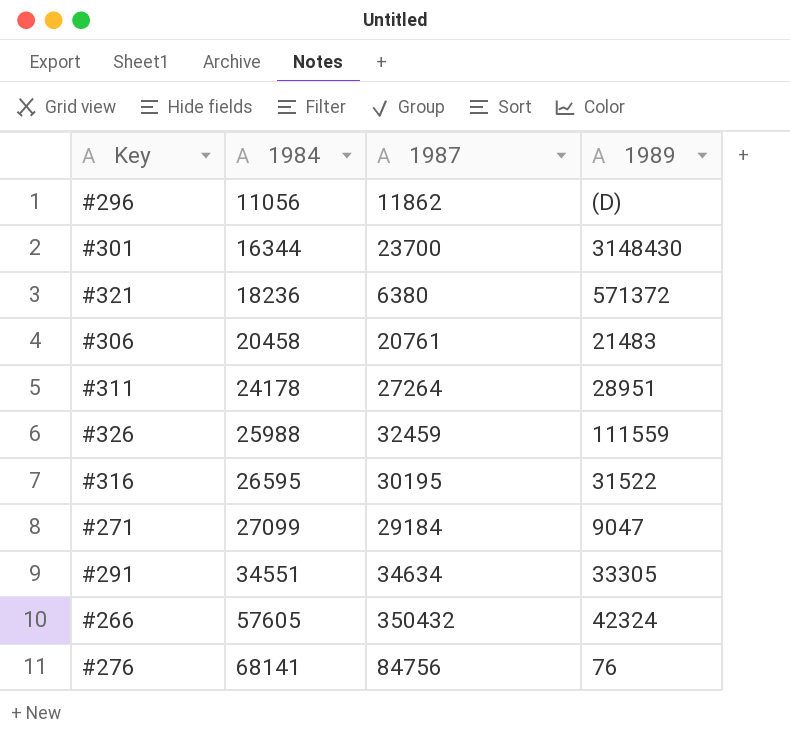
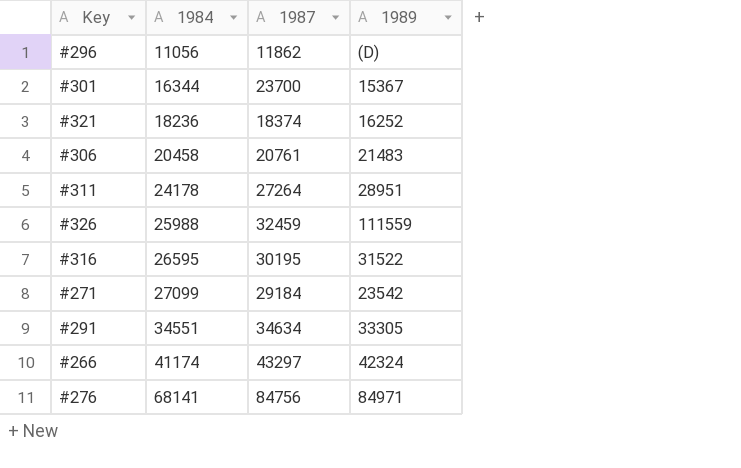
#301 | 1989: 3148430 -> 15367
#321 | 1987: 6380 -> 18374
#321 | 1989: 571372 -> 16252
#271 | 1989: 9047 -> 23542
#266 | 1984: 57605 -> 41174
#266 | 1987: 350432 -> 43297
#276 | 1989: 76 -> 84971

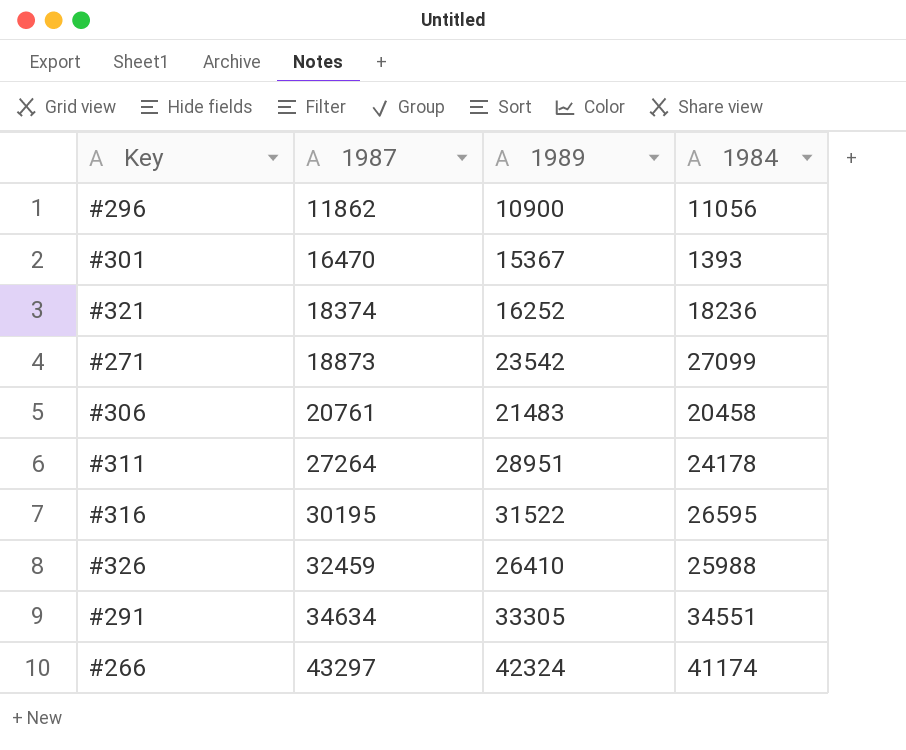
row order: 1984 ascending -> 1987 ascending
column 1984 | position: 2 -> 4
row #276: 68141 | 84756 | 84971 -> none
#296 | 1989: (D) -> 10900
#301 | 1987: 23700 -> 16470
#301 | 1984: 16344 -> 1393
#271 | 1987: 29184 -> 18873
#326 | 1989: 111559 -> 26410

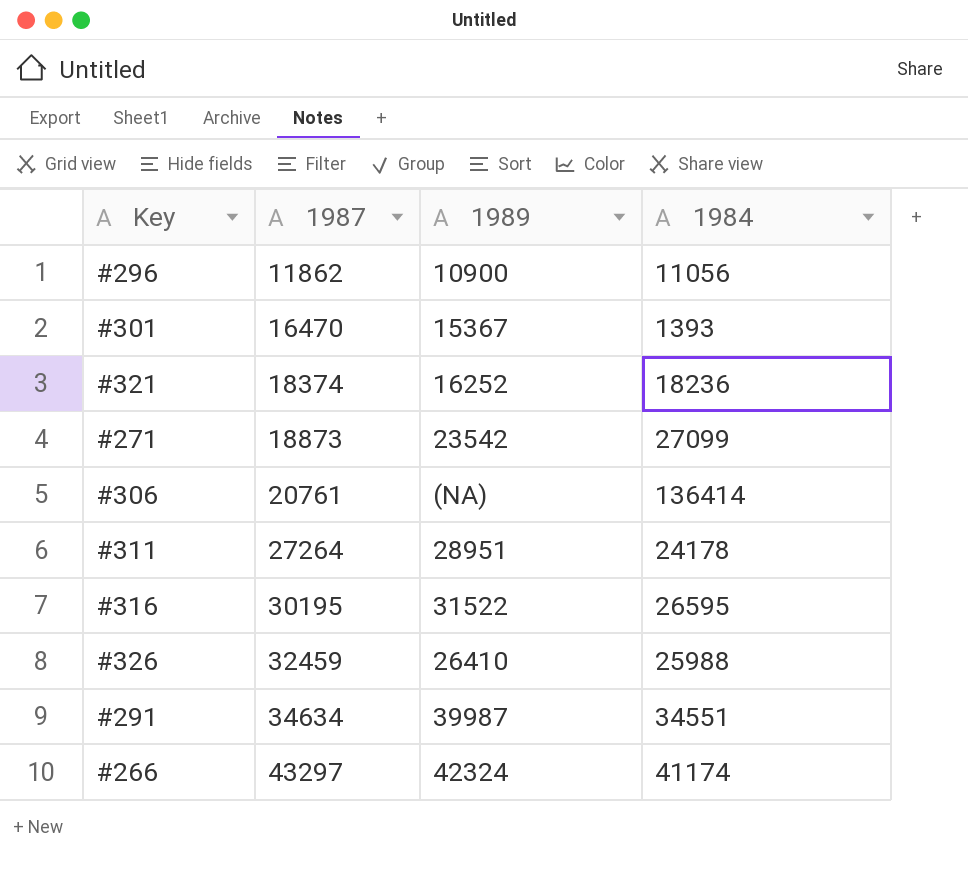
#306 | 1989: 21483 -> (NA)
#306 | 1984: 20458 -> 136414
#291 | 1989: 33305 -> 39987

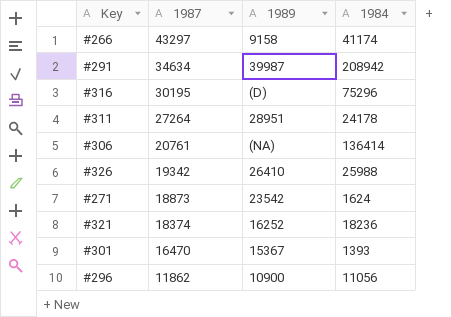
row order: 1987 ascending -> 1987 descending
#266 | 1989: 42324 -> 9158
#291 | 1984: 34551 -> 208942
#316 | 1989: 31522 -> (D)
#316 | 1984: 26595 -> 75296
#326 | 1987: 32459 -> 19342
#271 | 1984: 27099 -> 1624

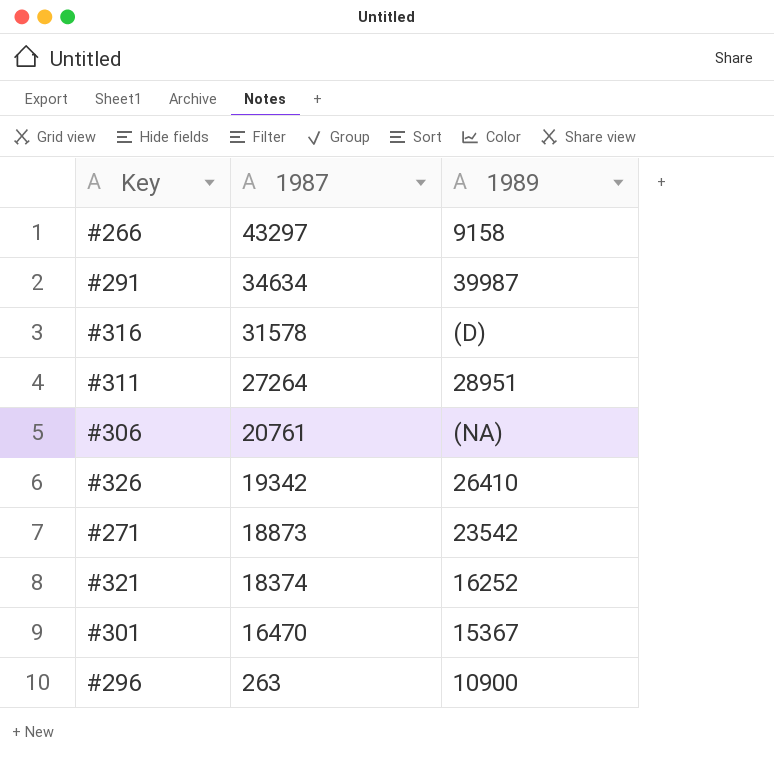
column 1984 | position: 4 -> none
#316 | 1987: 30195 -> 31578
#296 | 1987: 11862 -> 263

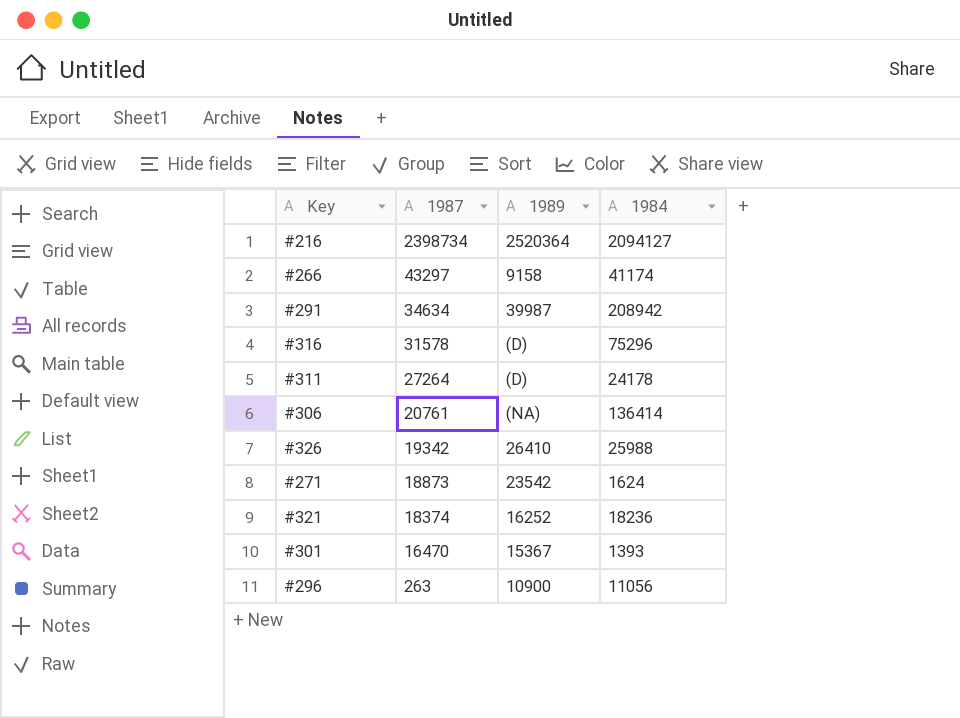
column 1984 | position: none -> 4
row #216: none -> 2398734 | 2520364 | 2094127
#311 | 1989: 28951 -> (D)

